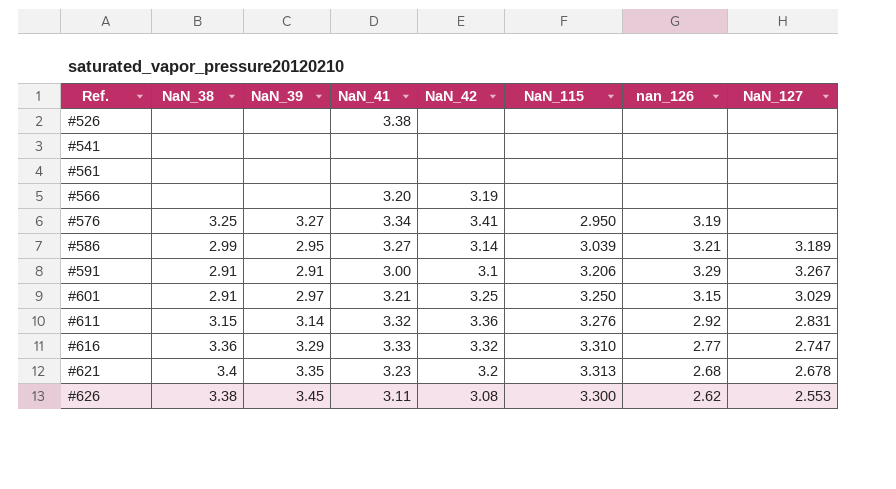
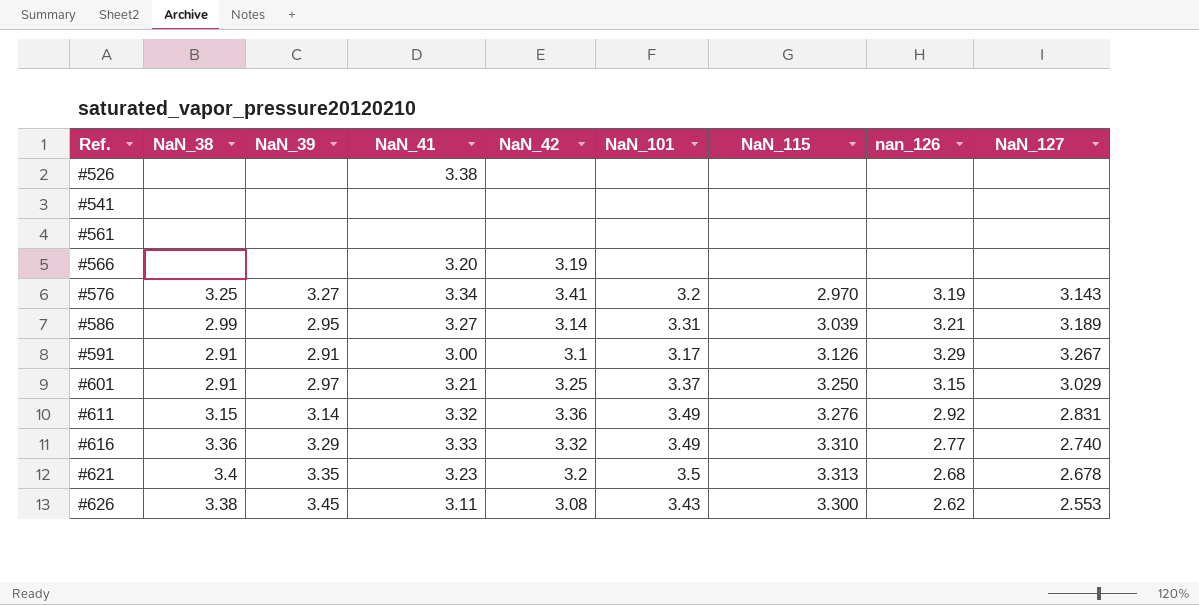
column NaN_101 | position: none -> 6
#576 | NaN_115: 2.950 -> 2.970
#576 | NaN_127: none -> 3.143
#591 | NaN_115: 3.206 -> 3.126
#616 | NaN_127: 2.747 -> 2.740

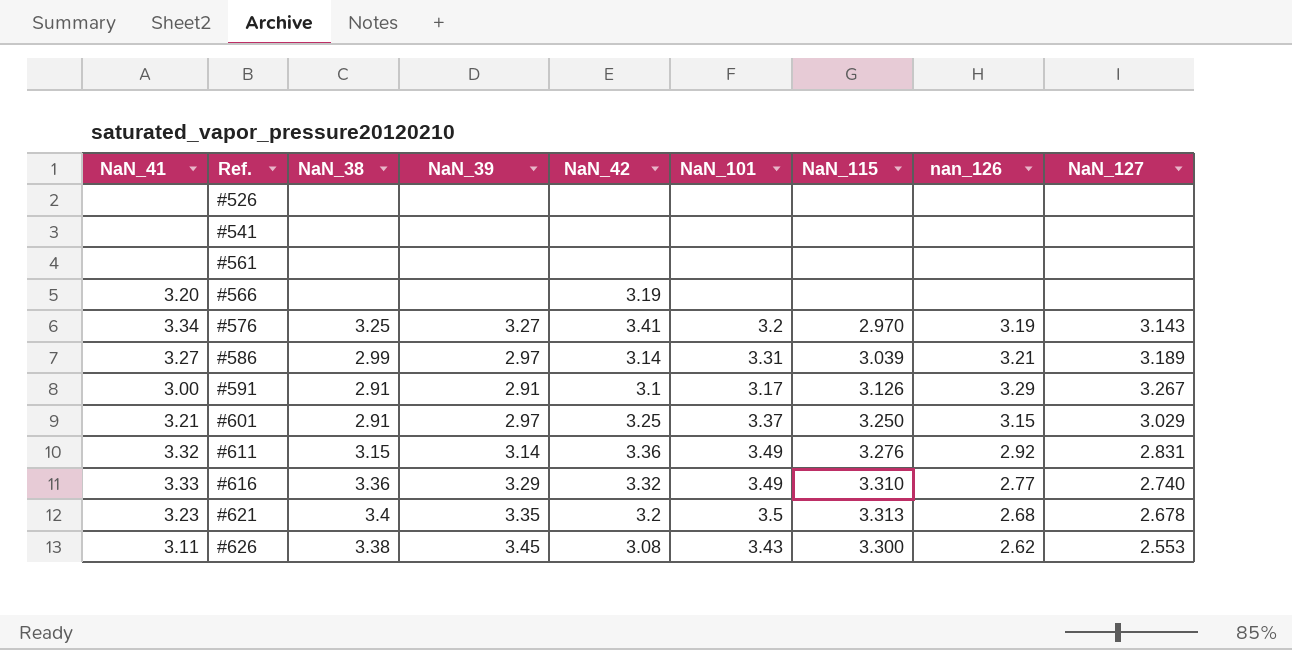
column NaN_41 | position: 4 -> 1
#526 | NaN_41: 3.38 -> none
#586 | NaN_39: 2.95 -> 2.97

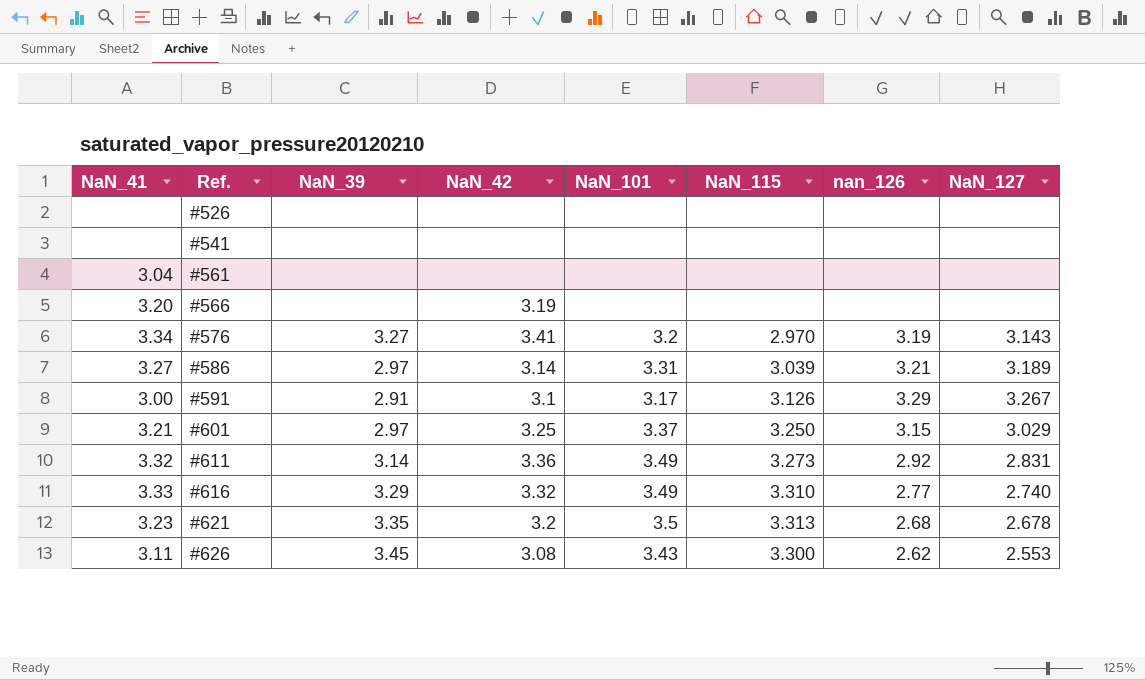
column NaN_38 | position: 3 -> none
#561 | NaN_41: none -> 3.04
#611 | NaN_115: 3.276 -> 3.273

